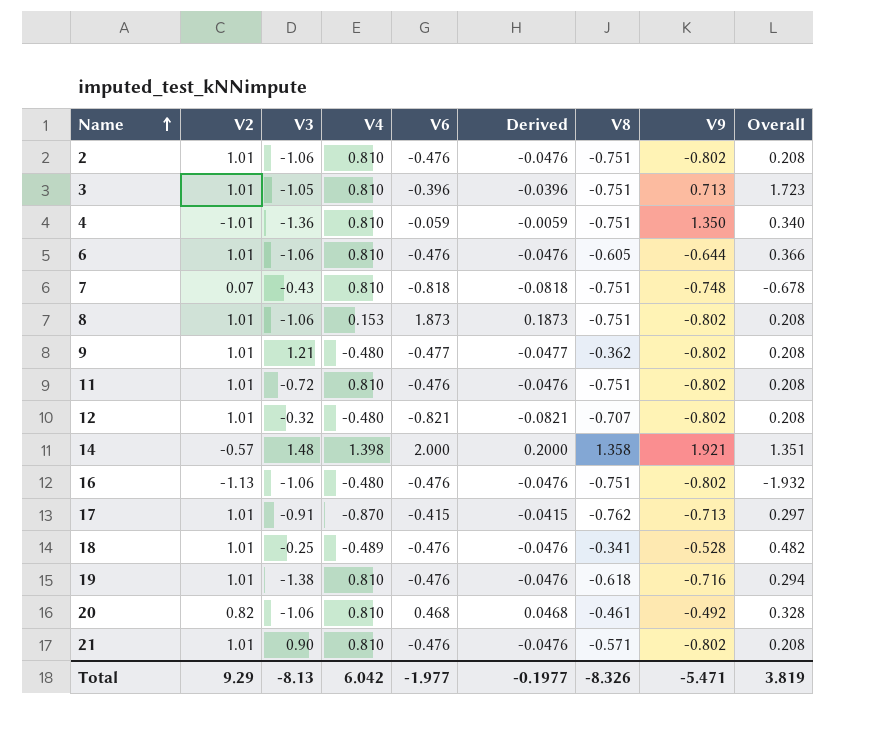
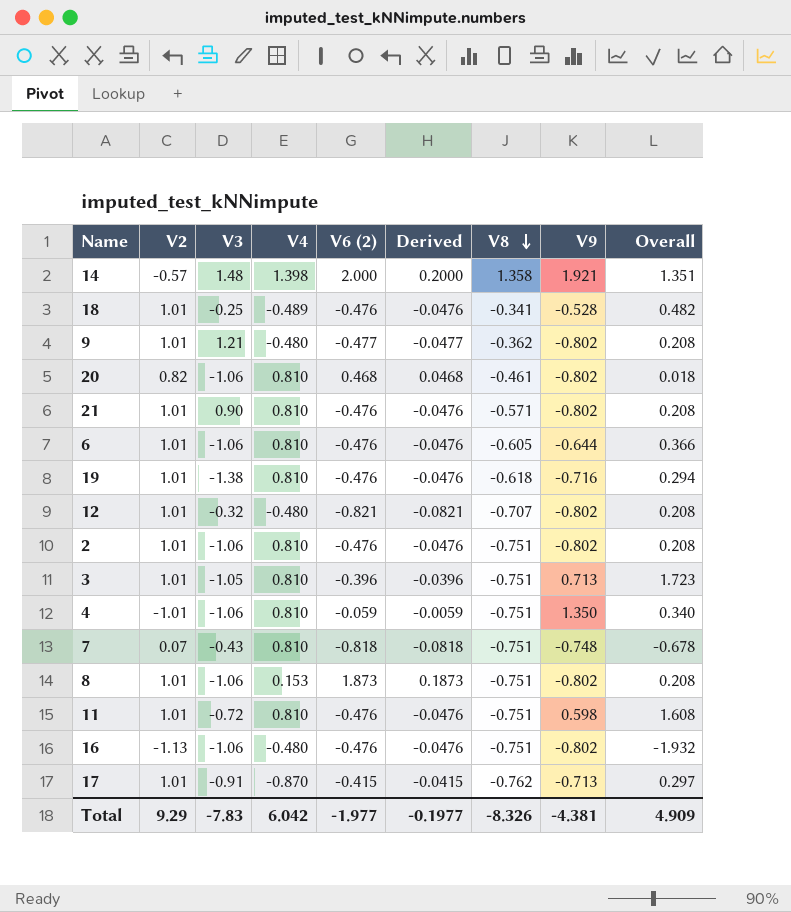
row order: Name ascending -> V8 descending
column name: V6 -> V6 (2)
20 | V9: -0.492 -> -0.802
20 | Overall: 0.328 -> 0.018
4 | V3: -1.36 -> -1.06
11 | V9: -0.802 -> 0.598
11 | Overall: 0.208 -> 1.608
Total | V3: -8.13 -> -7.83
Total | V9: -5.471 -> -4.381
Total | Overall: 3.819 -> 4.909

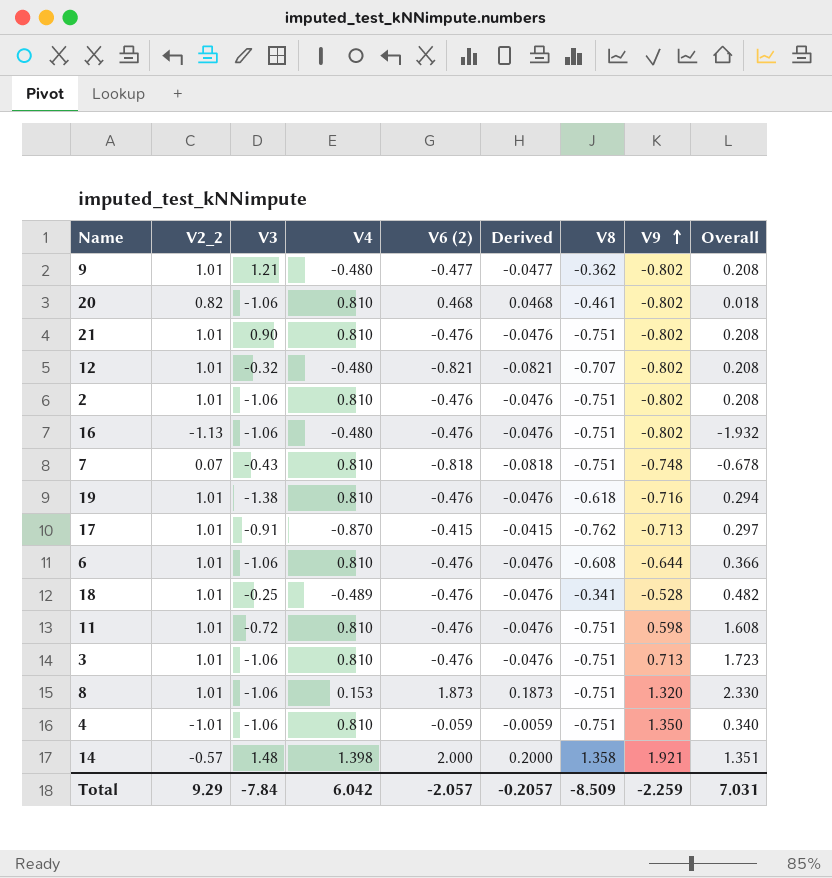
row order: V8 descending -> V9 ascending
column name: V2 -> V2_2
21 | V8: -0.571 -> -0.751
6 | V8: -0.605 -> -0.608
3 | V3: -1.05 -> -1.06
3 | V6 (2): -0.396 -> -0.476
3 | Derived: -0.0396 -> -0.0476
8 | V9: -0.802 -> 1.320
8 | Overall: 0.208 -> 2.330
Total | V3: -7.83 -> -7.84
Total | V6 (2): -1.977 -> -2.057
Total | Derived: -0.1977 -> -0.2057
Total | V8: -8.326 -> -8.509
Total | V9: -4.381 -> -2.259
Total | Overall: 4.909 -> 7.031

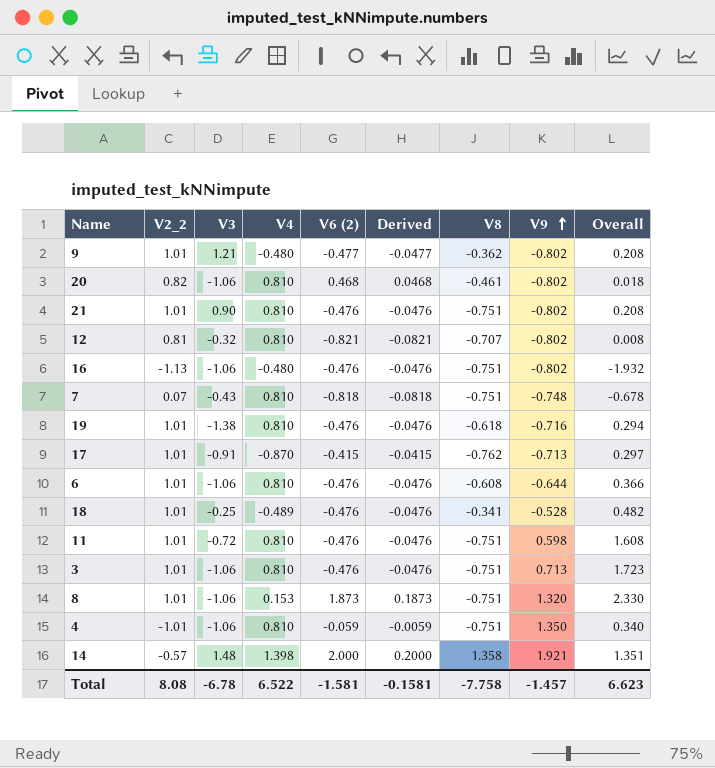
row 2: 1.01 | -1.06 | 0.810 | -0.476 | -0.0476 | -0.751 | -0.802 | 0.208 -> none
12 | V2_2: 1.01 -> 0.81
12 | V4: -0.480 -> 0.810
12 | Overall: 0.208 -> 0.008
Total | V2_2: 9.29 -> 8.08
Total | V3: -7.84 -> -6.78
Total | V4: 6.042 -> 6.522
Total | V6 (2): -2.057 -> -1.581
Total | Derived: -0.2057 -> -0.1581
Total | V8: -8.509 -> -7.758
Total | V9: -2.259 -> -1.457
Total | Overall: 7.031 -> 6.623

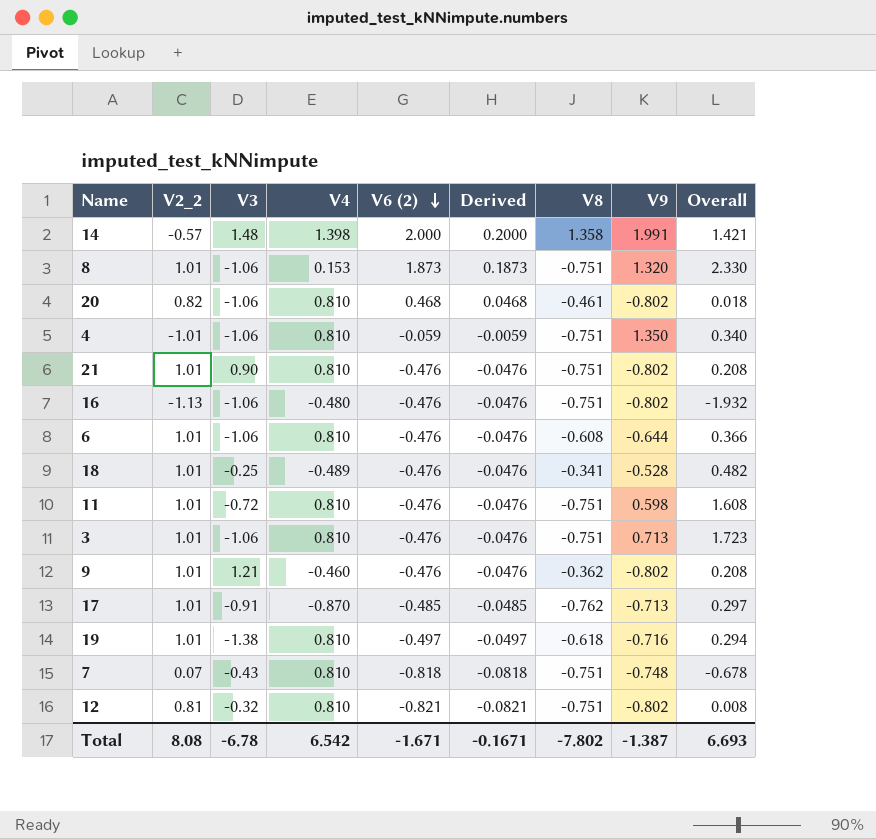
row order: V9 ascending -> V6 (2) descending
14 | V9: 1.921 -> 1.991
14 | Overall: 1.351 -> 1.421
9 | V4: -0.480 -> -0.460
9 | V6 (2): -0.477 -> -0.476
9 | Derived: -0.0477 -> -0.0476
17 | V6 (2): -0.415 -> -0.485
17 | Derived: -0.0415 -> -0.0485
19 | V6 (2): -0.476 -> -0.497
19 | Derived: -0.0476 -> -0.0497
12 | V8: -0.707 -> -0.751
Total | V4: 6.522 -> 6.542
Total | V6 (2): -1.581 -> -1.671
Total | Derived: -0.1581 -> -0.1671
Total | V8: -7.758 -> -7.802
Total | V9: -1.457 -> -1.387
Total | Overall: 6.623 -> 6.693

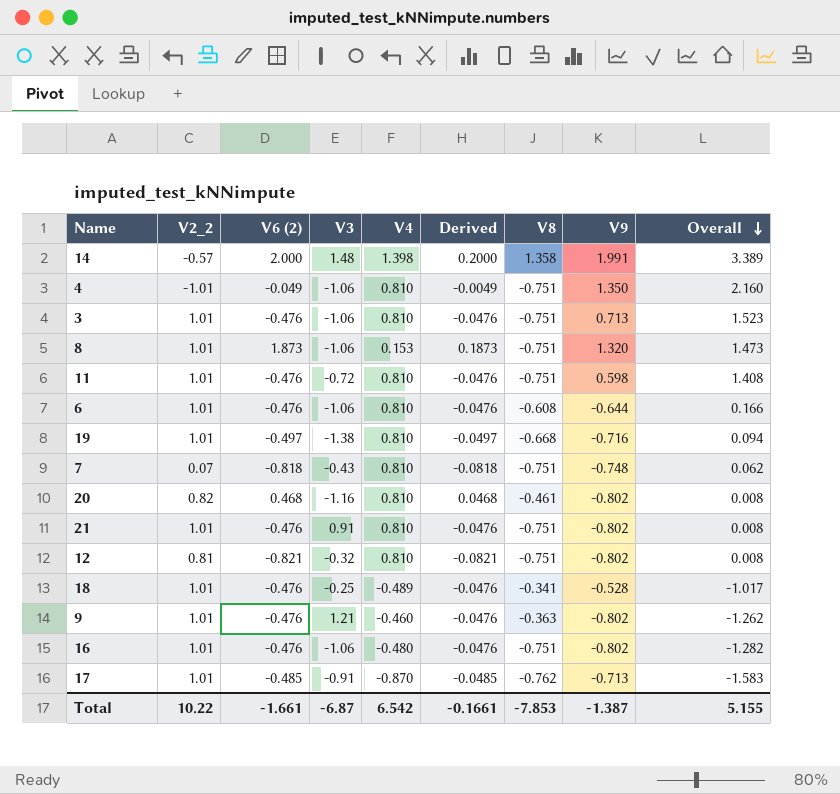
row order: V6 (2) descending -> Overall descending
column V6 (2) | position: 5 -> 3
column Overall | formula: [V2_2] + [V9] -> [V4] + [V9]
4 | V6 (2): -0.059 -> -0.049
4 | Derived: -0.0059 -> -0.0049
19 | V8: -0.618 -> -0.668
20 | V3: -1.06 -> -1.16
21 | V3: 0.90 -> 0.91
9 | V8: -0.362 -> -0.363
16 | V2_2: -1.13 -> 1.01
Total | V2_2: 8.08 -> 10.22
Total | V6 (2): -1.671 -> -1.661
Total | V3: -6.78 -> -6.87
Total | Derived: -0.1671 -> -0.1661
Total | V8: -7.802 -> -7.853
Total | Overall: 6.693 -> 5.155

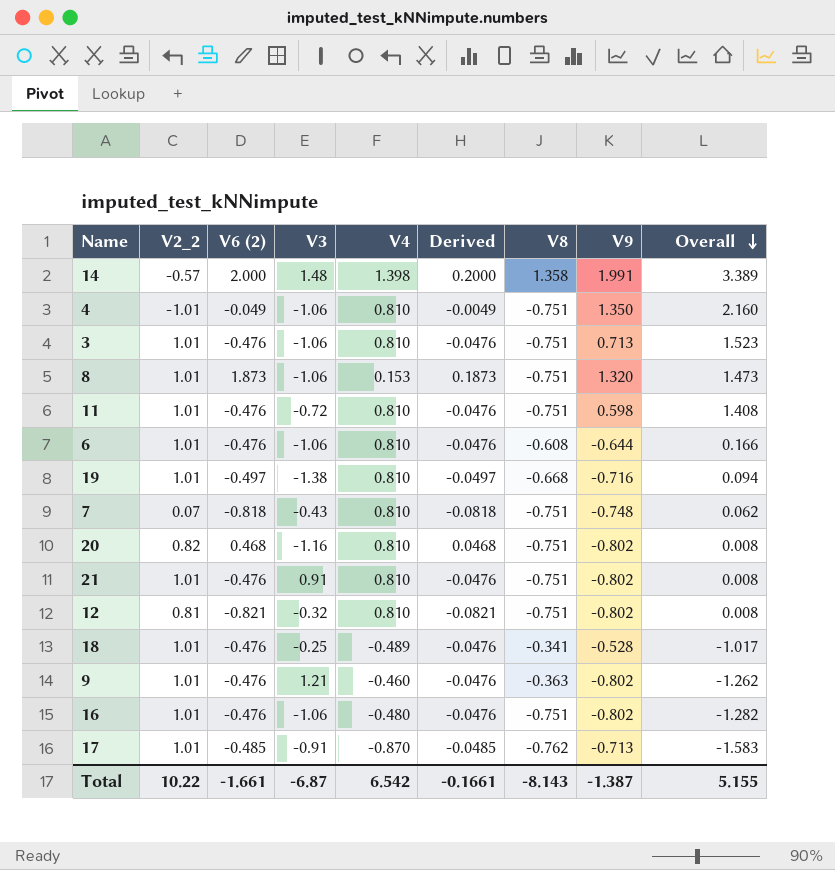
20 | V8: -0.461 -> -0.751
Total | V8: -7.853 -> -8.143

